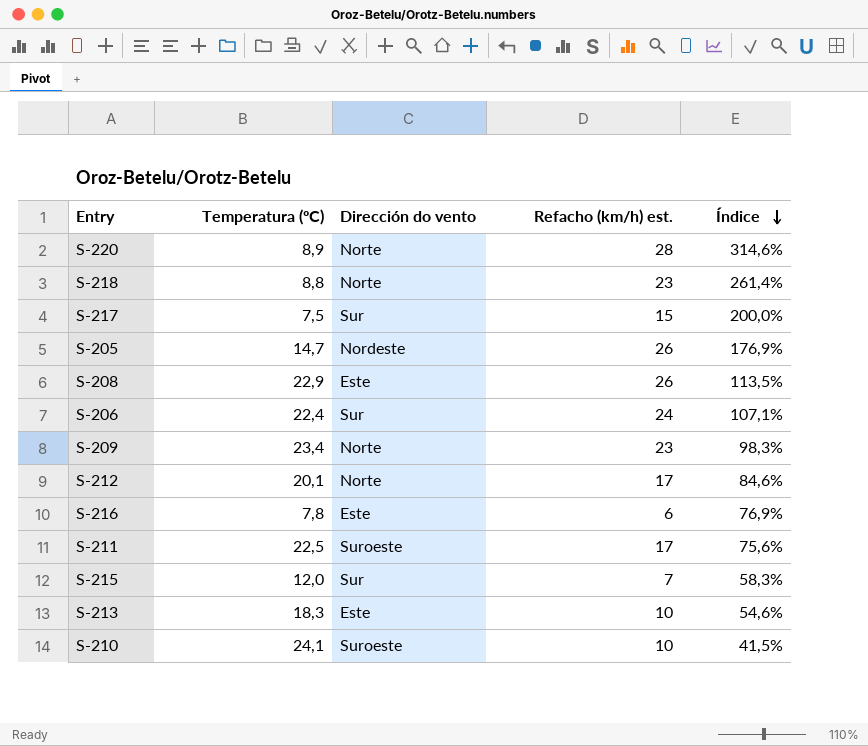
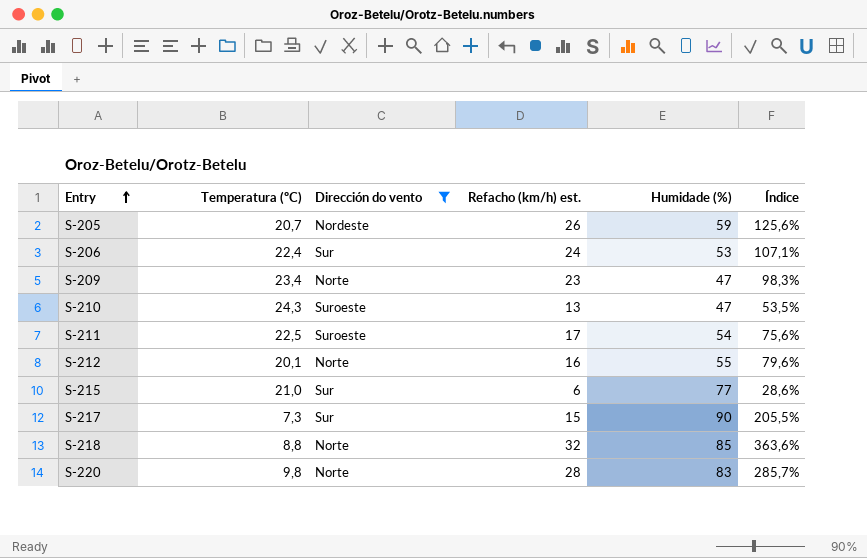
filter: none -> Dirección do vento != Este
row order: Índice descending -> Entry ascending
column Humidade (%) | position: none -> 5
S-205 | Temperatura (ºC): 14,7 -> 20,7
S-205 | Índice: 176,9% -> 125,6%
S-210 | Temperatura (ºC): 24,1 -> 24,3
S-210 | Refacho (km/h) est.: 10 -> 13
S-210 | Índice: 41,5% -> 53,5%
S-212 | Refacho (km/h) est.: 17 -> 16
S-212 | Índice: 84,6% -> 79,6%
S-215 | Temperatura (ºC): 12,0 -> 21,0
S-215 | Refacho (km/h) est.: 7 -> 6
S-215 | Índice: 58,3% -> 28,6%
S-217 | Temperatura (ºC): 7,5 -> 7,3
S-217 | Índice: 200,0% -> 205,5%
S-218 | Refacho (km/h) est.: 23 -> 32
S-218 | Índice: 261,4% -> 363,6%
S-220 | Temperatura (ºC): 8,9 -> 9,8
S-220 | Índice: 314,6% -> 285,7%

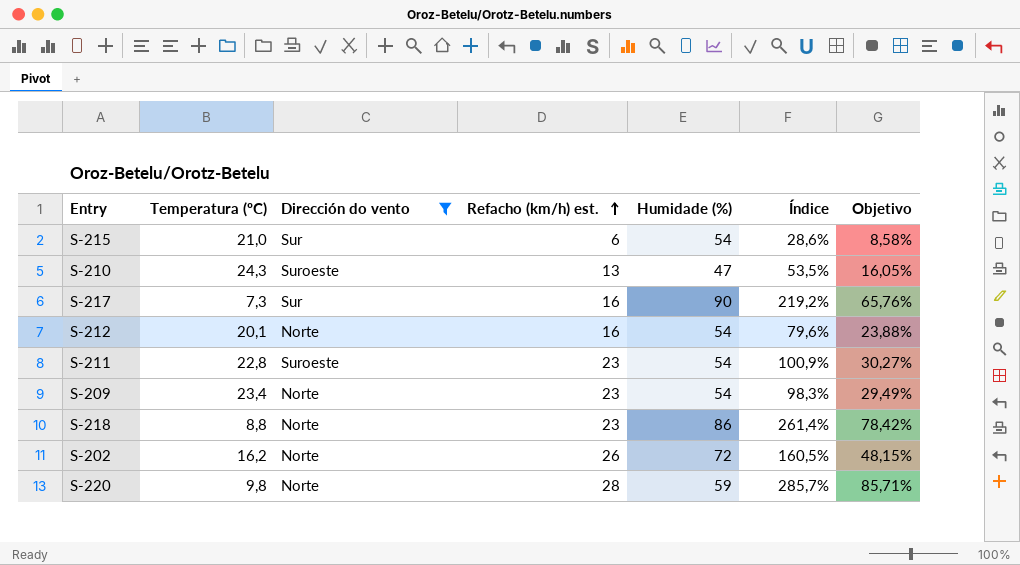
row order: Entry ascending -> Refacho (km/h) est. ascending
column Objetivo | formula: none -> [Índice] * 0,3
row S-205: 20,7 | Nordeste | 26 | 59 | 125,6% -> none
row S-206: 22,4 | Sur | 24 | 53 | 107,1% -> none
S-215 | Humidade (%): 77 -> 54
S-217 | Refacho (km/h) est.: 15 -> 16
S-217 | Índice: 205,5% -> 219,2%
S-212 | Humidade (%): 55 -> 54
S-211 | Temperatura (ºC): 22,5 -> 22,8
S-211 | Refacho (km/h) est.: 17 -> 23
S-211 | Índice: 75,6% -> 100,9%
S-209 | Humidade (%): 47 -> 54
S-218 | Refacho (km/h) est.: 32 -> 23
S-218 | Humidade (%): 85 -> 86
S-218 | Índice: 363,6% -> 261,4%
row S-202: none -> 16,2 | Norte | 26 | 72 | 160,5% | 48,15%
S-220 | Humidade (%): 83 -> 59

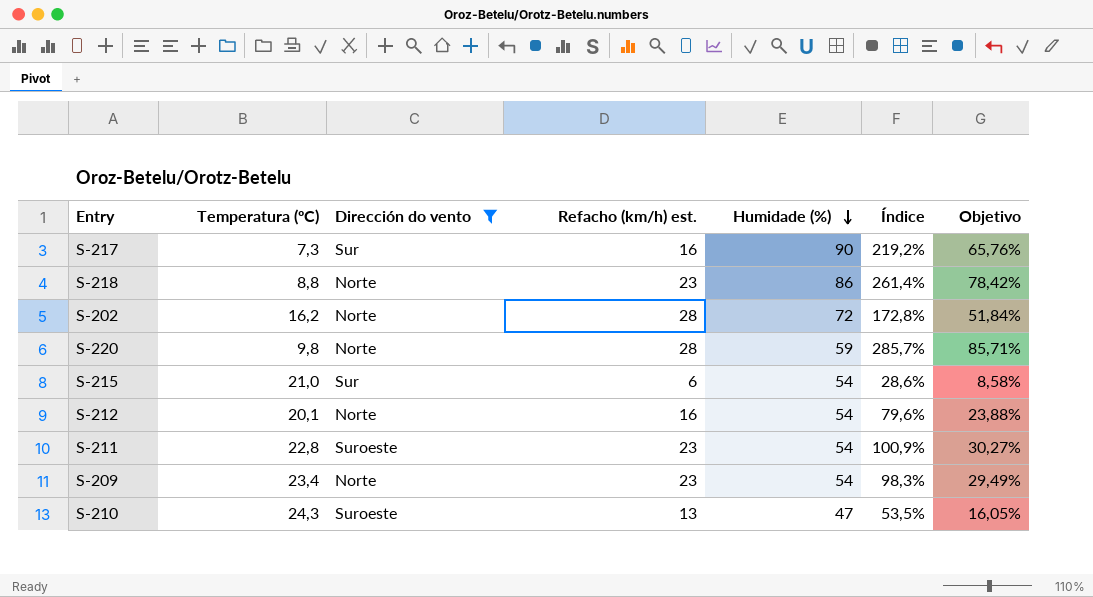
row order: Refacho (km/h) est. ascending -> Humidade (%) descending
S-202 | Refacho (km/h) est.: 26 -> 28
S-202 | Índice: 160,5% -> 172,8%
S-202 | Objetivo: 48,15% -> 51,84%

